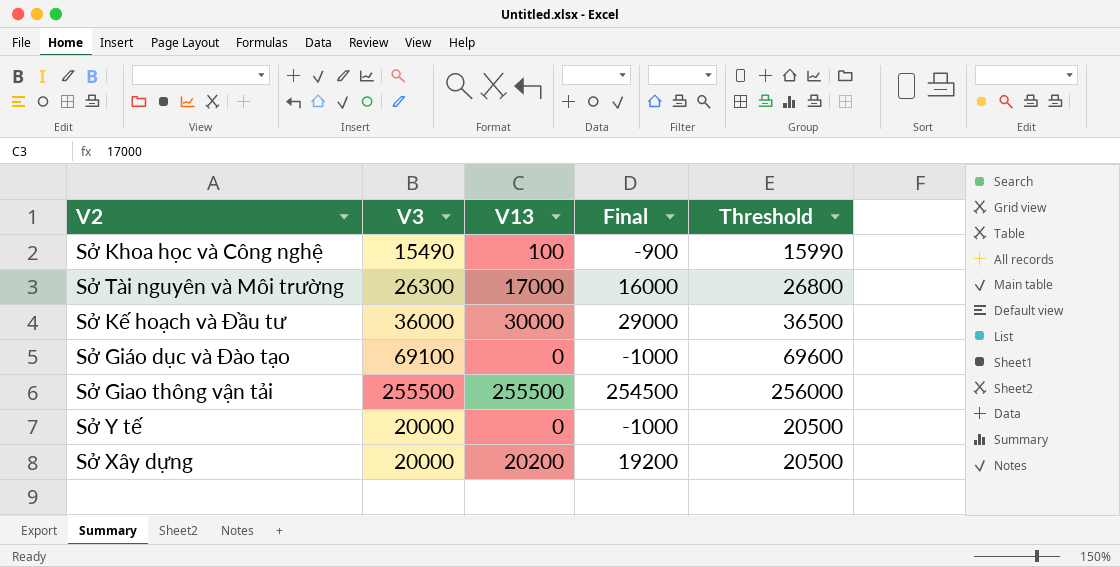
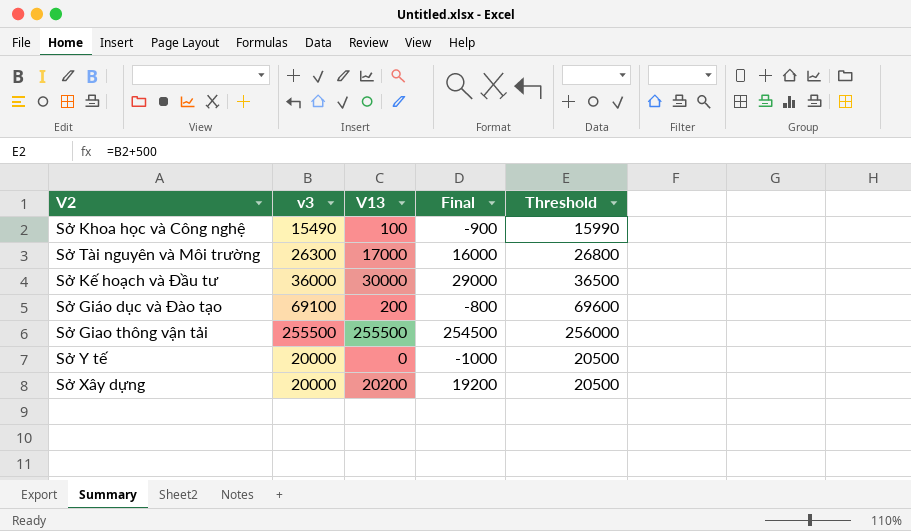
column name: V3 -> v3
Sở Giáo dục và Đào tạo | V13: 0 -> 200
Sở Giáo dục và Đào tạo | Final: -1000 -> -800

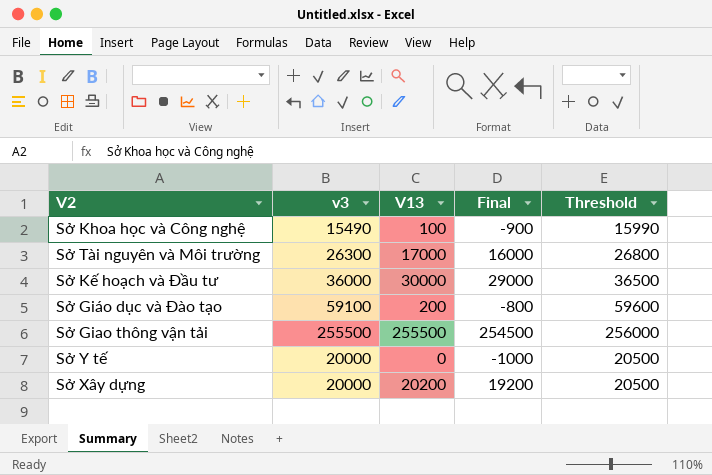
Sở Giáo dục và Đào tạo | v3: 69100 -> 59100
Sở Giáo dục và Đào tạo | Threshold: 69600 -> 59600

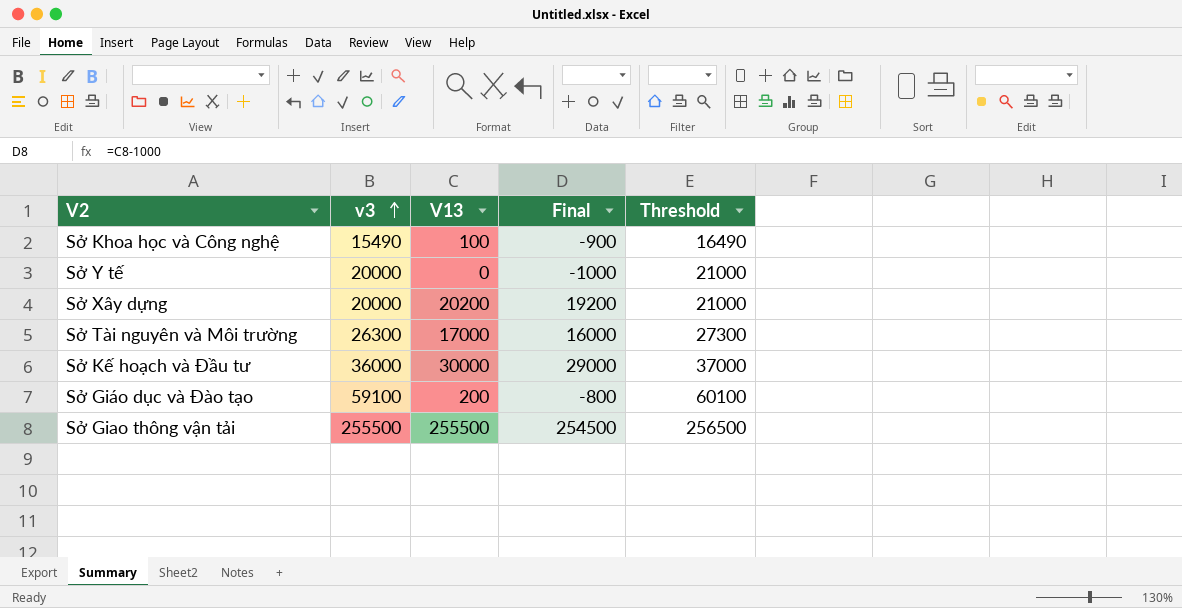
row order: none -> v3 ascending
column Threshold | formula: [v3] + 500 -> [v3] + 1000

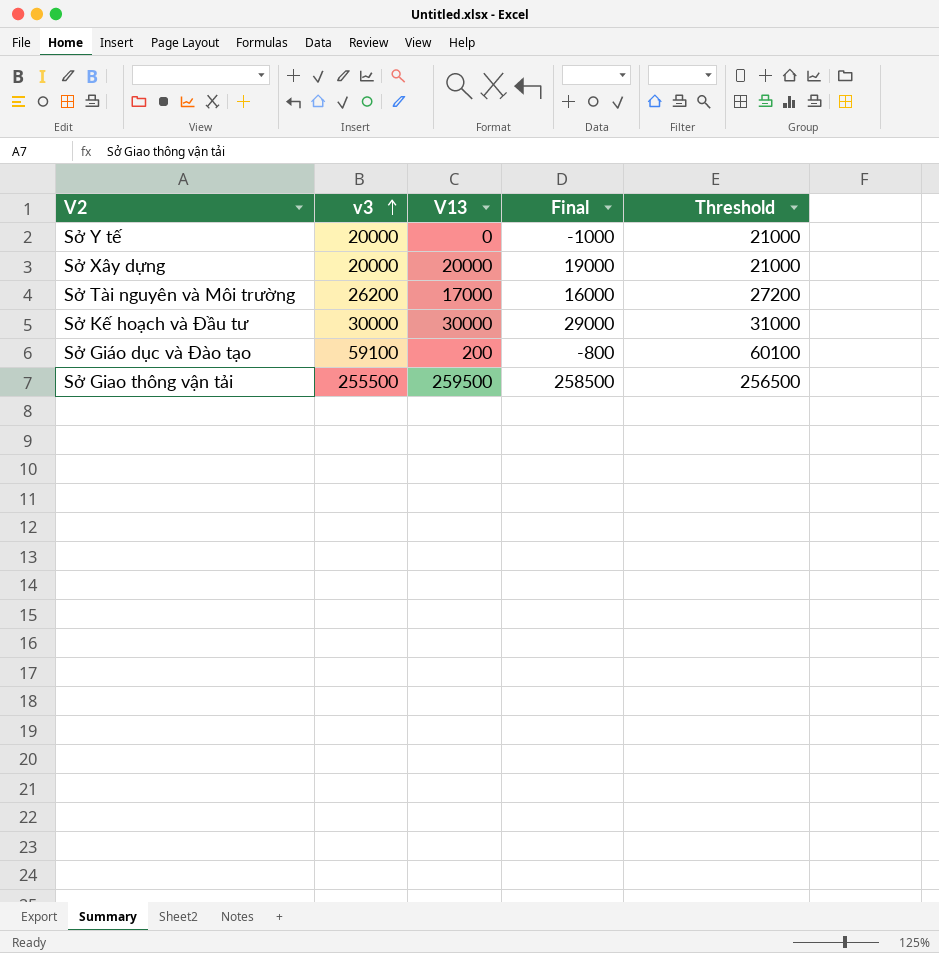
row Sở Khoa học và Công nghệ: 15490 | 100 | -900 | 16490 -> none
Sở Xây dựng | V13: 20200 -> 20000
Sở Xây dựng | Final: 19200 -> 19000
Sở Tài nguyên và Môi trường | v3: 26300 -> 26200
Sở Tài nguyên và Môi trường | Threshold: 27300 -> 27200
Sở Kế hoạch và Đầu tư | v3: 36000 -> 30000
Sở Kế hoạch và Đầu tư | Threshold: 37000 -> 31000
Sở Giao thông vận tải | V13: 255500 -> 259500
Sở Giao thông vận tải | Final: 254500 -> 258500

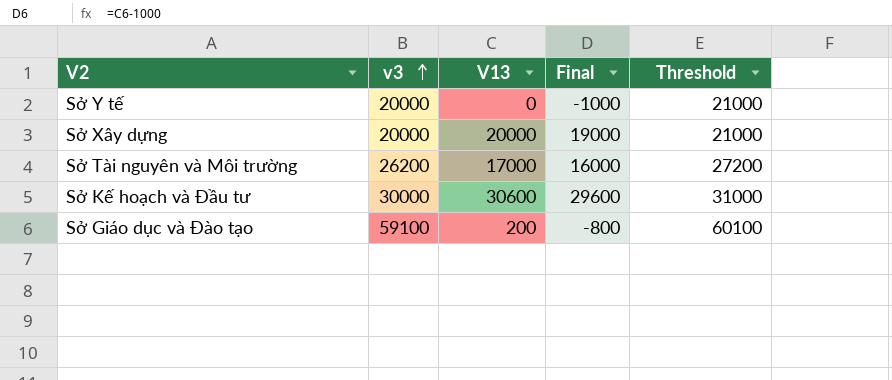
row Sở Giao thông vận tải: 255500 | 259500 | 258500 | 256500 -> none
Sở Kế hoạch và Đầu tư | V13: 30000 -> 30600
Sở Kế hoạch và Đầu tư | Final: 29000 -> 29600

